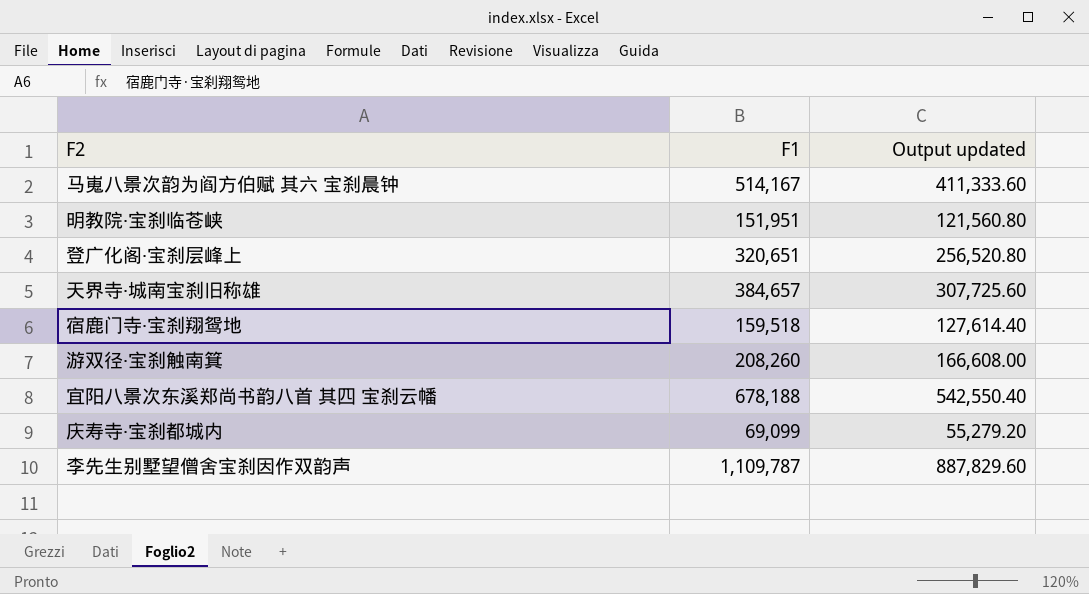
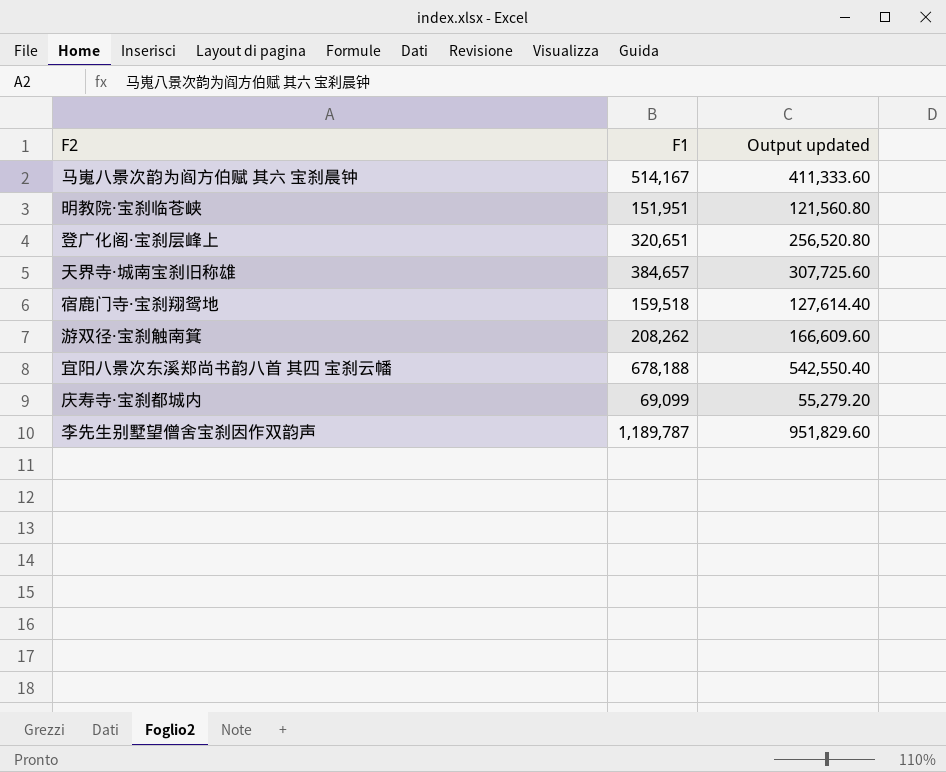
游双径·宝刹触南箕 | F1: 208,260 -> 208,262
游双径·宝刹触南箕 | Output updated: 166,608.00 -> 166,609.60
李先生别墅望僧舍宝刹因作双韵声 | F1: 1,109,787 -> 1,189,787
李先生别墅望僧舍宝刹因作双韵声 | Output updated: 887,829.60 -> 951,829.60

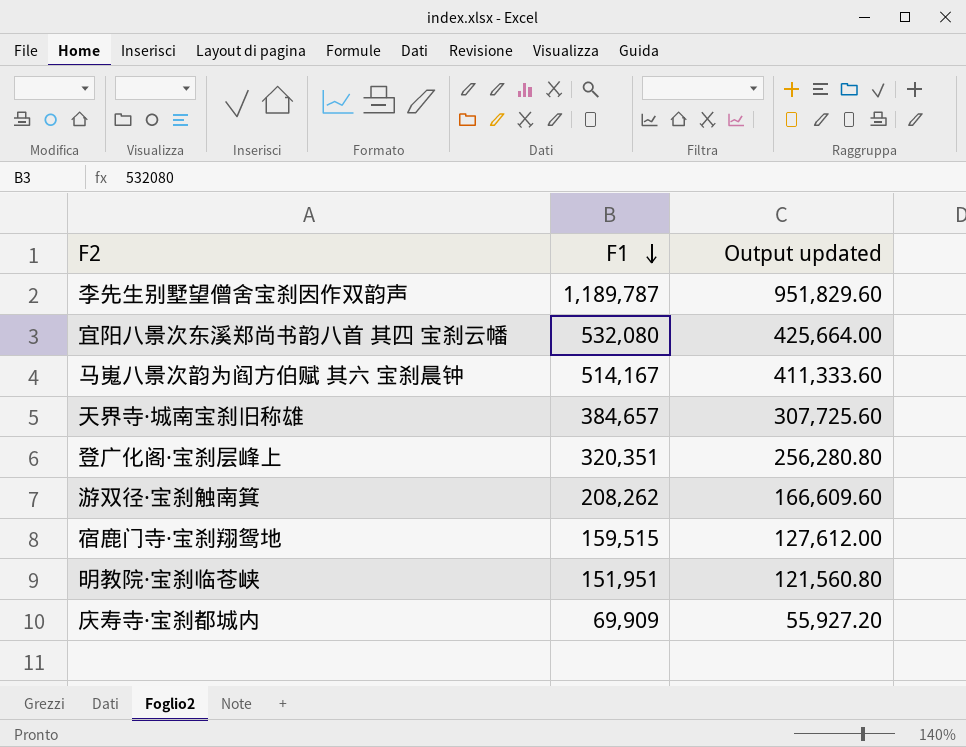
row order: none -> F1 descending
宜阳八景次东溪郑尚书韵八首 其四 宝刹云幡 | F1: 678,188 -> 532,080
宜阳八景次东溪郑尚书韵八首 其四 宝刹云幡 | Output updated: 542,550.40 -> 425,664.00
登广化阁·宝刹层峰上 | F1: 320,651 -> 320,351
登广化阁·宝刹层峰上 | Output updated: 256,520.80 -> 256,280.80
宿鹿门寺·宝刹翔鸳地 | F1: 159,518 -> 159,515
宿鹿门寺·宝刹翔鸳地 | Output updated: 127,614.40 -> 127,612.00
庆寿寺·宝刹都城内 | F1: 69,099 -> 69,909
庆寿寺·宝刹都城内 | Output updated: 55,279.20 -> 55,927.20

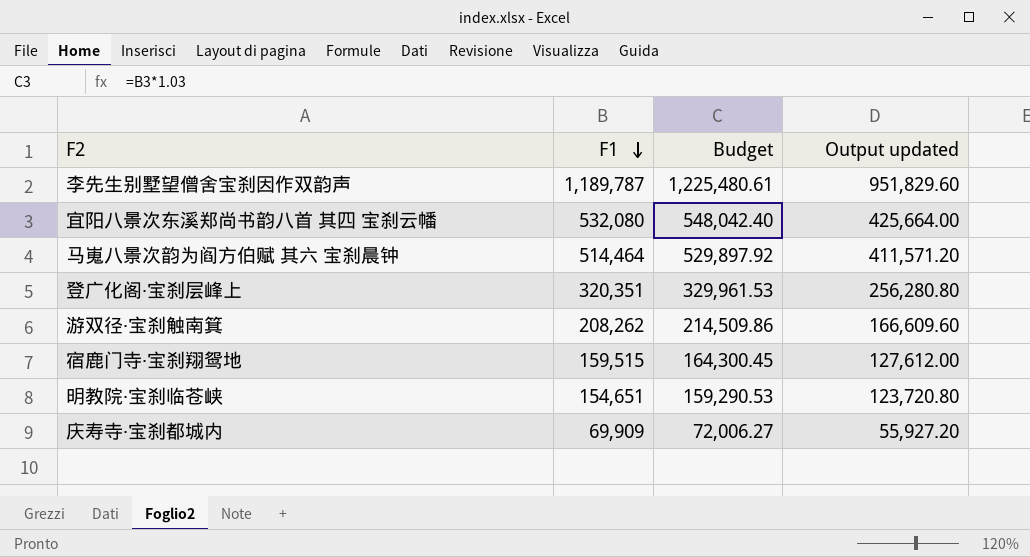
column Budget | formula: none -> [F1] * 1.03
row 天界寺·城南宝刹旧称雄: 384,657 | 307,725.60 -> none
马嵬八景次韵为阎方伯赋 其六 宝刹晨钟 | F1: 514,167 -> 514,464
马嵬八景次韵为阎方伯赋 其六 宝刹晨钟 | Output updated: 411,333.60 -> 411,571.20
明教院·宝刹临苍峡 | F1: 151,951 -> 154,651
明教院·宝刹临苍峡 | Output updated: 121,560.80 -> 123,720.80

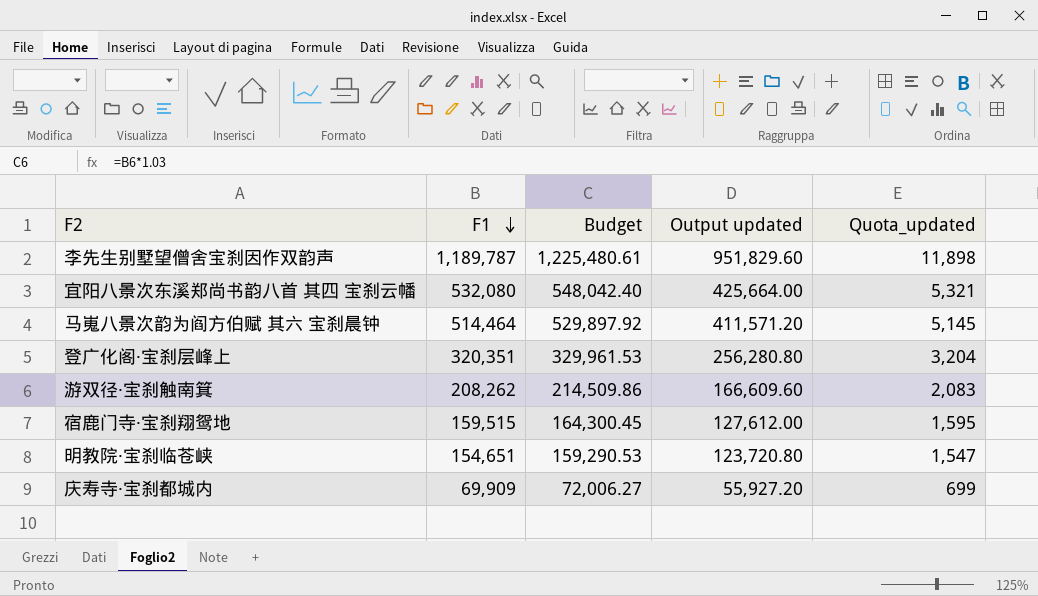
column Quota_updated | formula: none -> [F1] * 0.01

